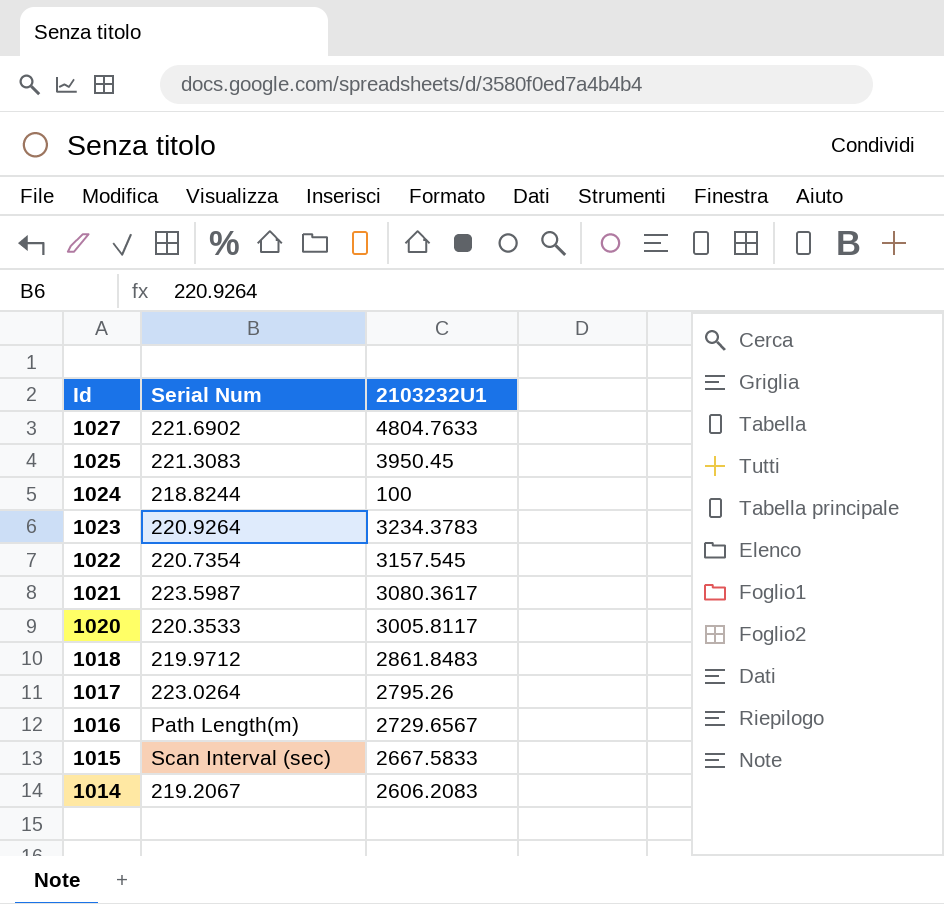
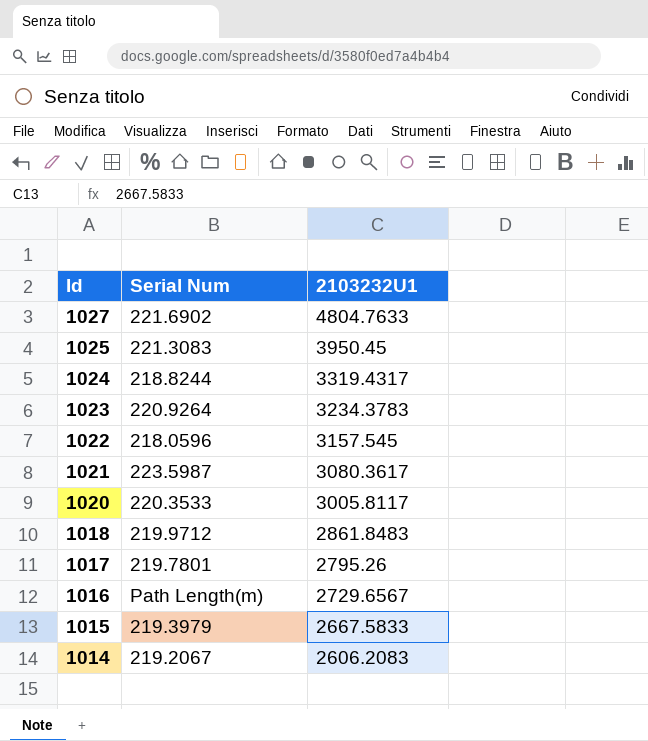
1024 | 2103232U1: 100 -> 3319.4317
1022 | Serial Num: 220.7354 -> 218.0596
1017 | Serial Num: 223.0264 -> 219.7801
1015 | Serial Num: Scan Interval (sec) -> 219.3979

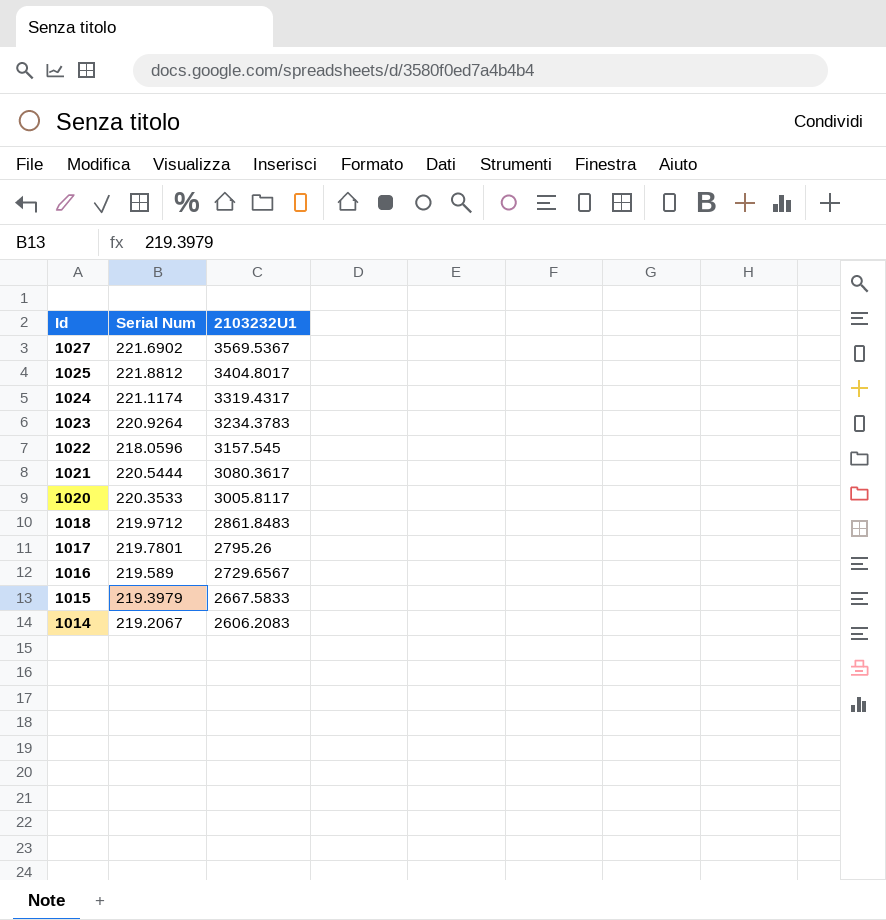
1027 | 2103232U1: 4804.7633 -> 3569.5367
1025 | Serial Num: 221.3083 -> 221.8812
1025 | 2103232U1: 3950.45 -> 3404.8017
1024 | Serial Num: 218.8244 -> 221.1174
1021 | Serial Num: 223.5987 -> 220.5444
1016 | Serial Num: Path Length(m) -> 219.589

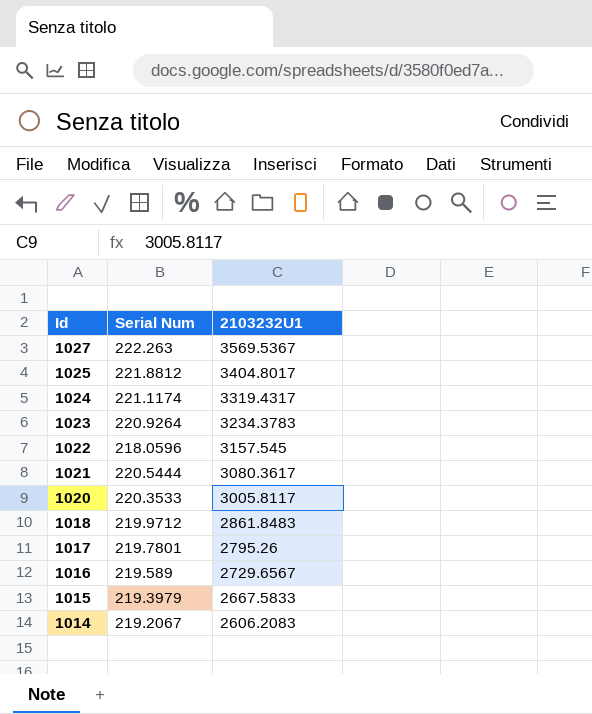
1027 | Serial Num: 221.6902 -> 222.263

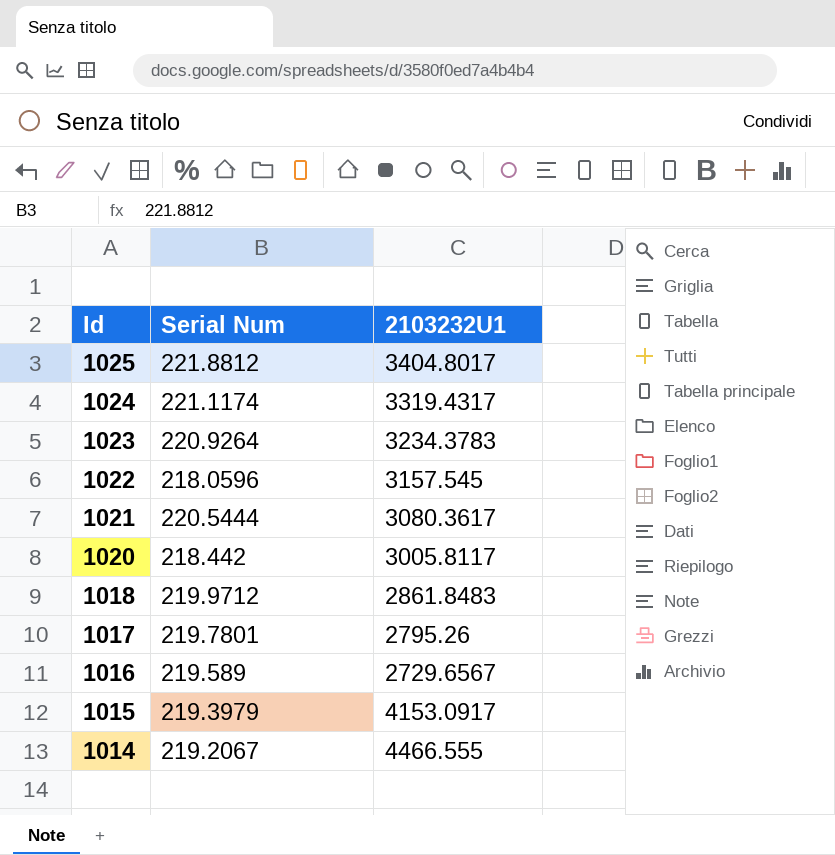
row 1027: 222.263 | 3569.5367 -> none
1020 | Serial Num: 220.3533 -> 218.442
1015 | 2103232U1: 2667.5833 -> 4153.0917
1014 | 2103232U1: 2606.2083 -> 4466.555

